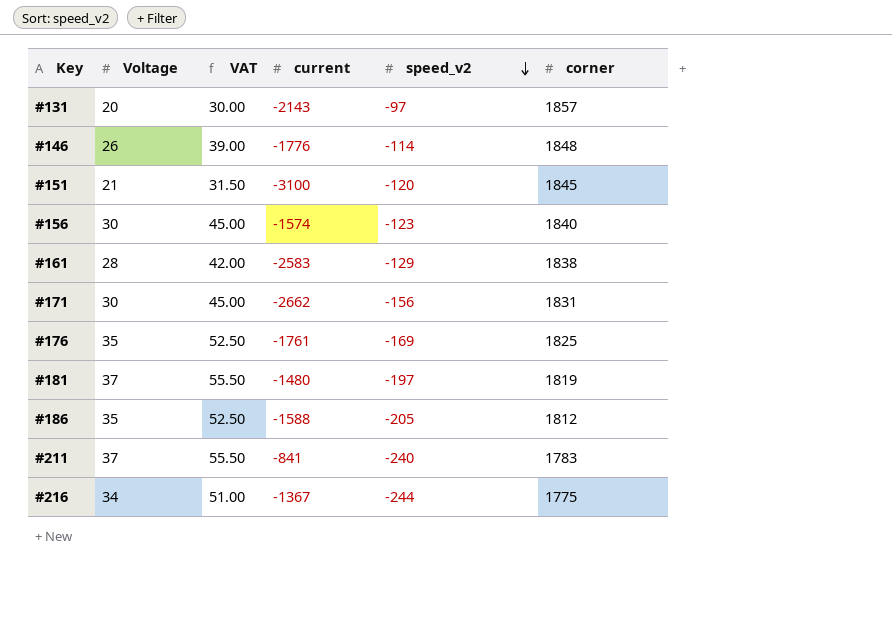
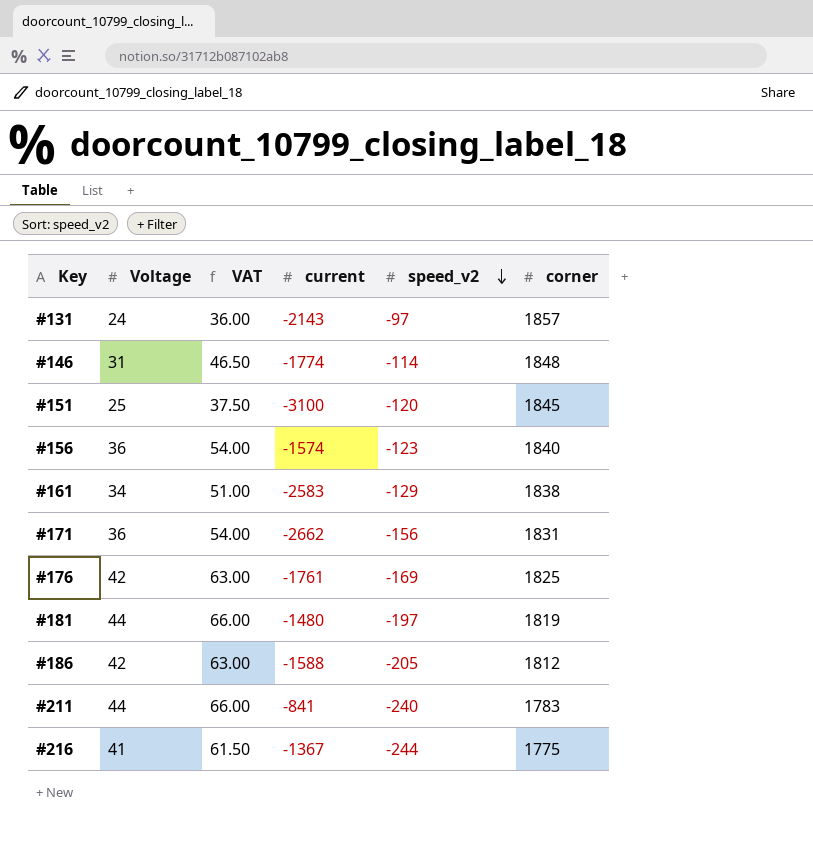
#131 | Voltage: 20 -> 24
#131 | VAT: 30.00 -> 36.00
#146 | Voltage: 26 -> 31
#146 | VAT: 39.00 -> 46.50
#146 | current: -1776 -> -1774
#151 | Voltage: 21 -> 25
#151 | VAT: 31.50 -> 37.50
#156 | Voltage: 30 -> 36
#156 | VAT: 45.00 -> 54.00
#161 | Voltage: 28 -> 34
#161 | VAT: 42.00 -> 51.00
#171 | Voltage: 30 -> 36
#171 | VAT: 45.00 -> 54.00
#176 | Voltage: 35 -> 42
#176 | VAT: 52.50 -> 63.00
#181 | Voltage: 37 -> 44
#181 | VAT: 55.50 -> 66.00
#186 | Voltage: 35 -> 42
#186 | VAT: 52.50 -> 63.00
#211 | Voltage: 37 -> 44
#211 | VAT: 55.50 -> 66.00
#216 | Voltage: 34 -> 41
#216 | VAT: 51.00 -> 61.50

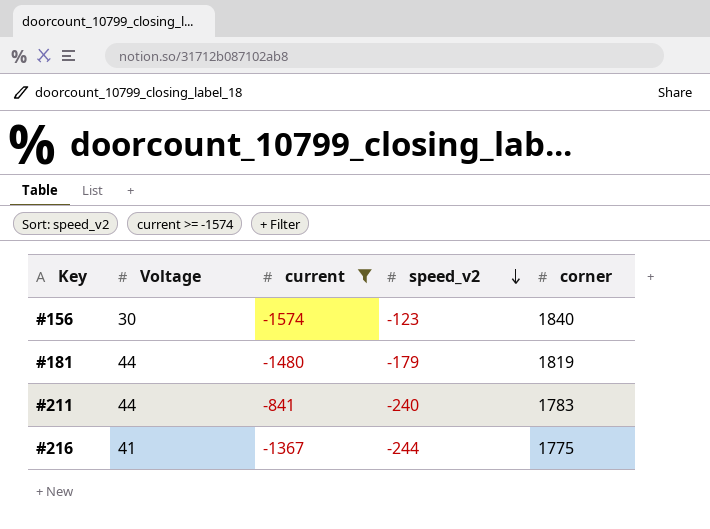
filter: none -> current >= -1574
column VAT | formula: [Voltage] * 1.5 -> none
#156 | Voltage: 36 -> 30
#181 | speed_v2: -197 -> -179

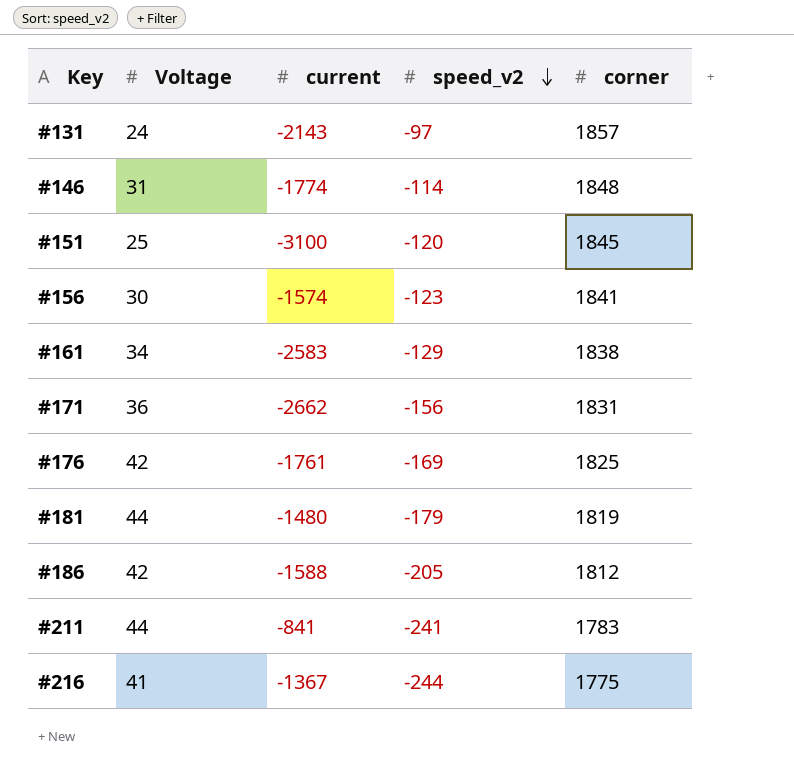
filter: current >= -1574 -> none
#156 | corner: 1840 -> 1841
#211 | speed_v2: -240 -> -241

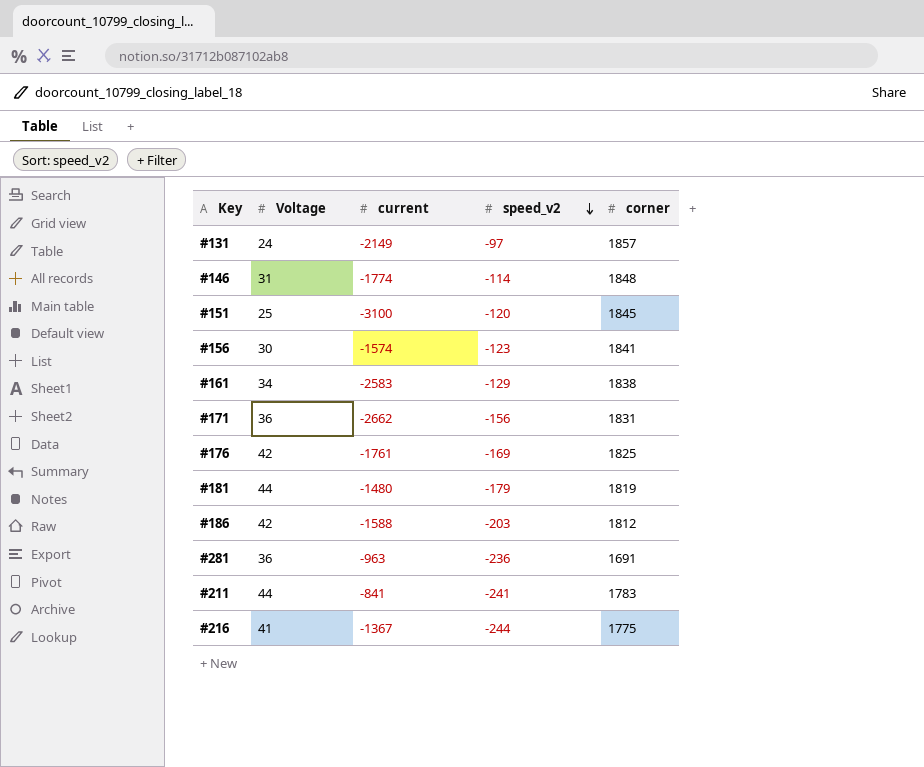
#131 | current: -2143 -> -2149
#186 | speed_v2: -205 -> -203
row #281: none -> 36 | -963 | -236 | 1691

